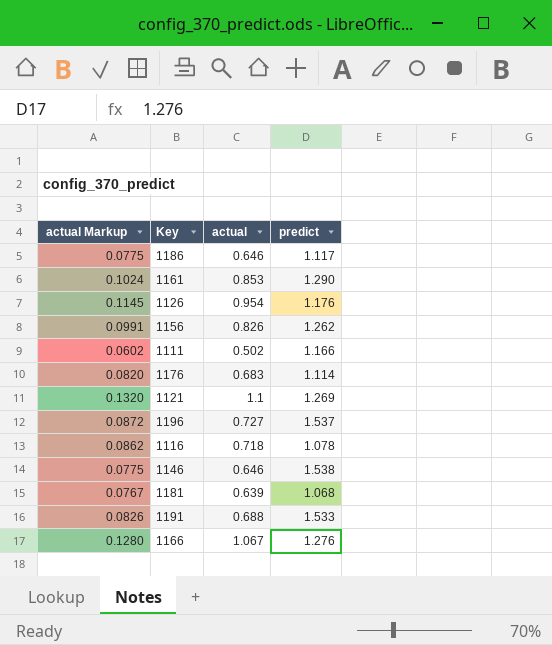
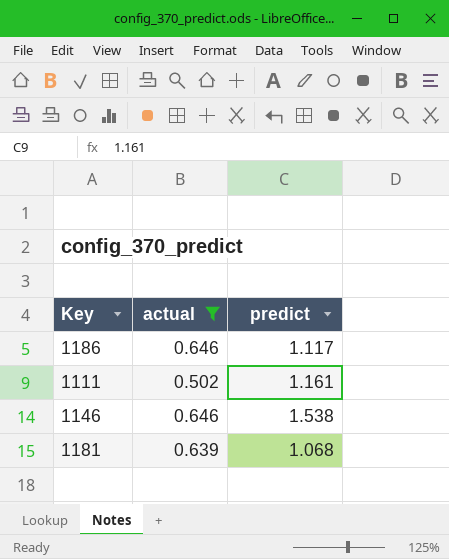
filter: none -> actual <= 0.646
column actual Markup | formula: [actual] * 0.12 -> none
1111 | predict: 1.166 -> 1.161

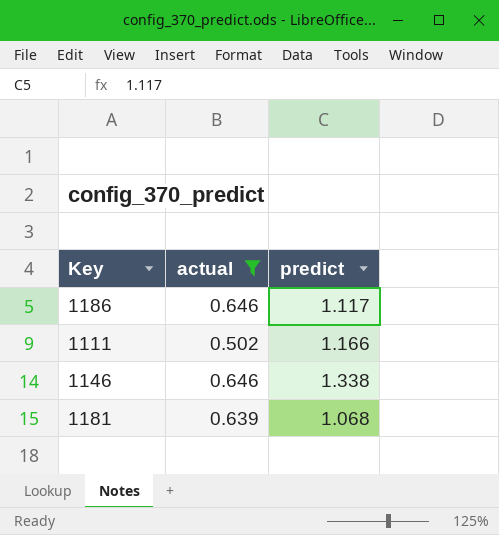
1111 | predict: 1.161 -> 1.166
1146 | predict: 1.538 -> 1.338

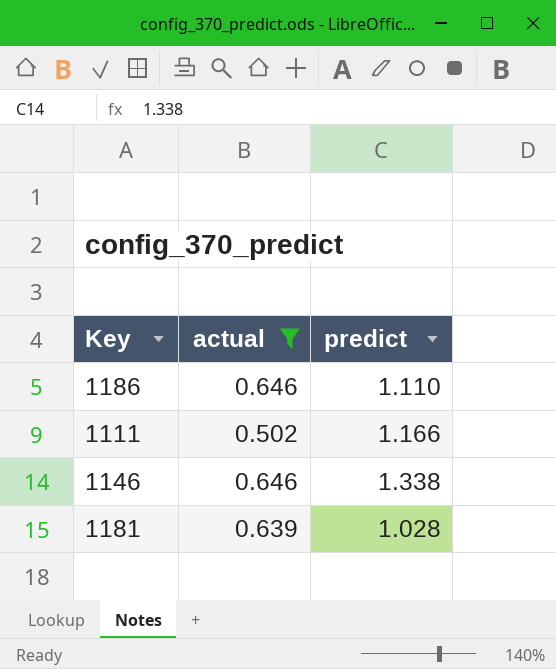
1186 | predict: 1.117 -> 1.110
1181 | predict: 1.068 -> 1.028

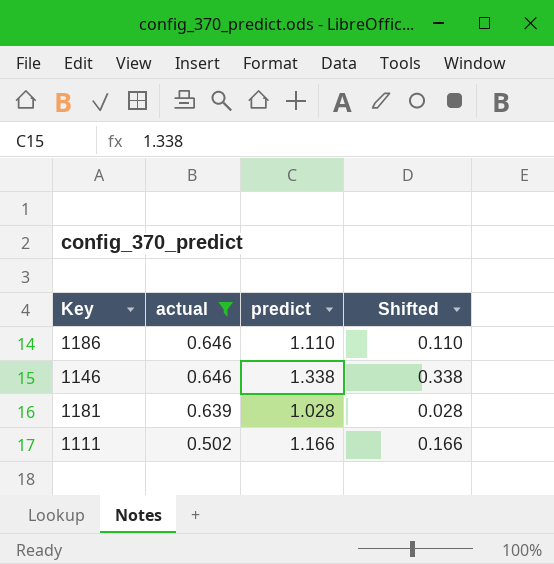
row order: none -> actual descending
column Shifted | formula: none -> [predict] - 1

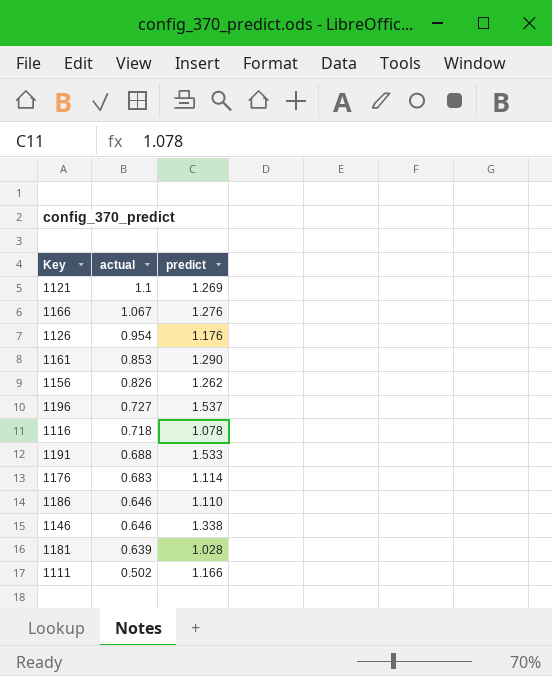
filter: actual <= 0.646 -> none
column Shifted | formula: [predict] - 1 -> none

